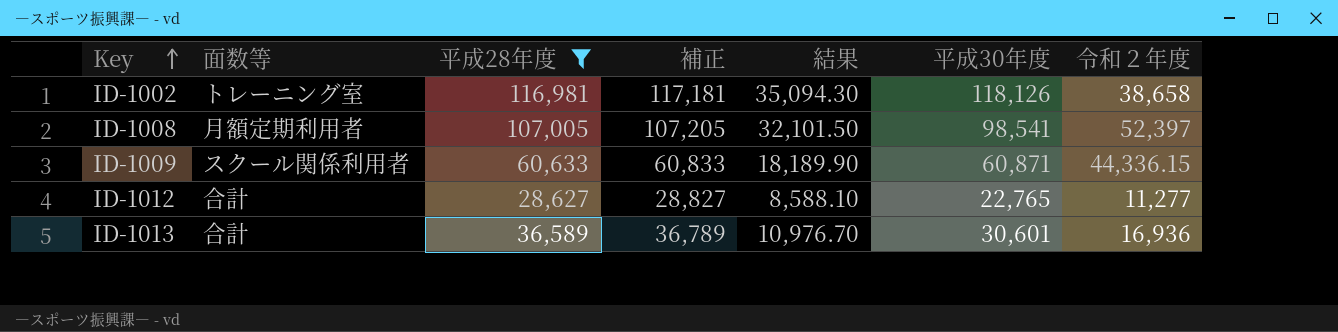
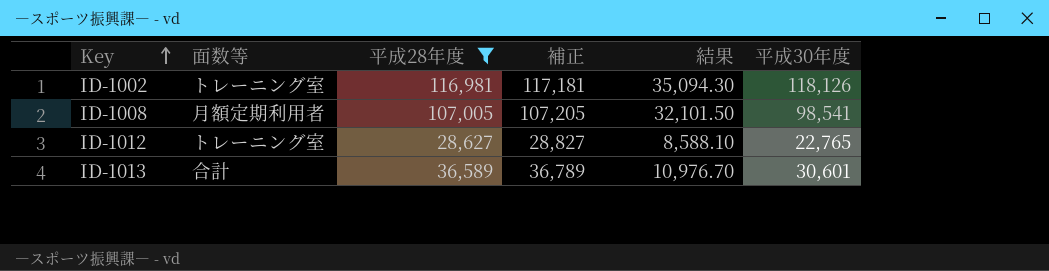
column 令和２年度 | position: 7 -> none
row ID-1009: スクール関係利用者 | 60,633 | 60,833 | 18,189.90 | 60,871 | 44,336.15 -> none
ID-1012 | 面数等: 合計 -> トレーニング室

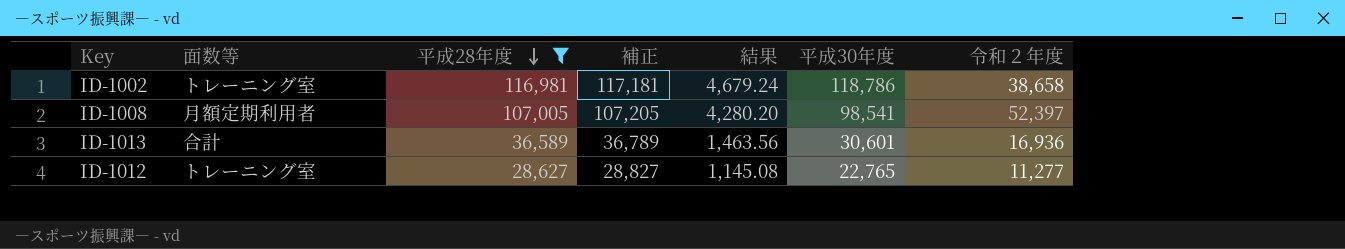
row order: Key ascending -> 平成28年度 descending
column 結果 | formula: [平成28年度] * 0.3 -> [平成28年度] * 0.04
column 令和２年度 | position: none -> 7
ID-1002 | 平成30年度: 118,126 -> 118,786

